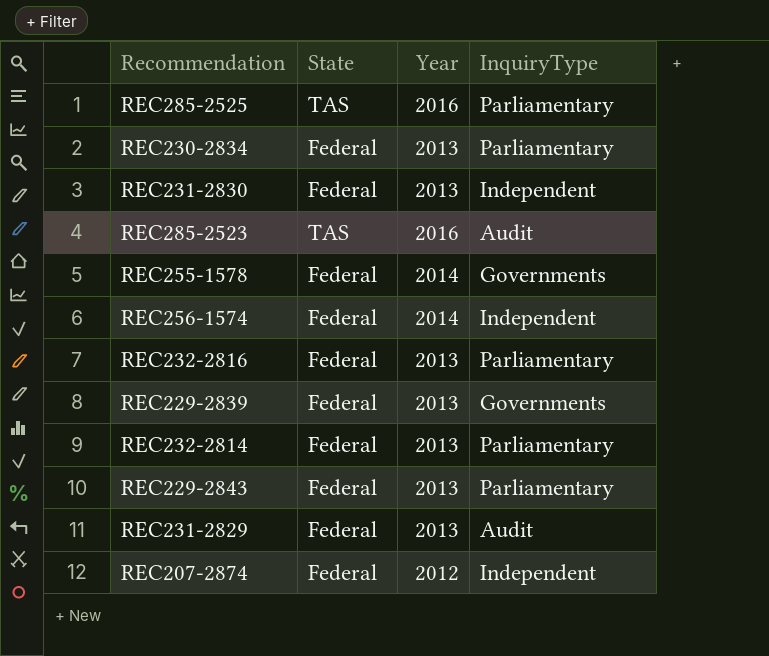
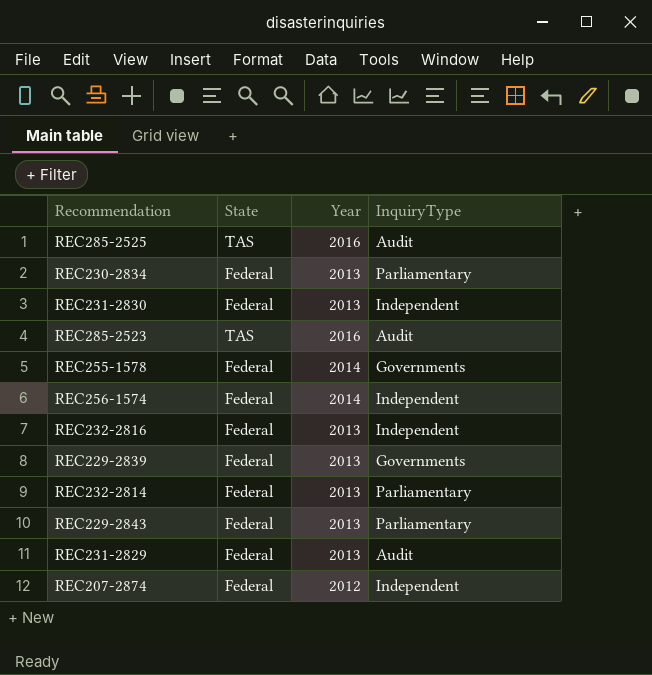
REC285-2525 | InquiryType: Parliamentary -> Audit
REC232-2816 | InquiryType: Parliamentary -> Independent

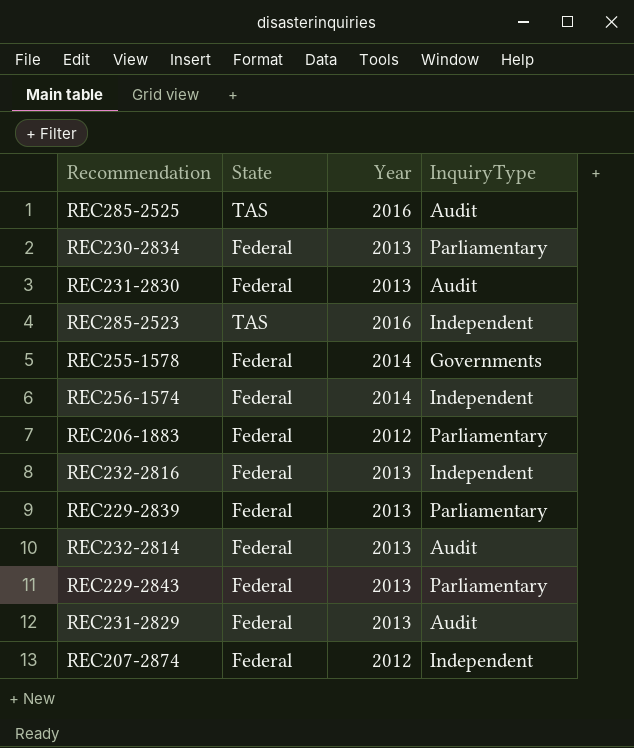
REC231-2830 | InquiryType: Independent -> Audit
REC285-2523 | InquiryType: Audit -> Independent
row REC206-1883: none -> Federal | 2012 | Parliamentary
REC229-2839 | InquiryType: Governments -> Parliamentary
REC232-2814 | InquiryType: Parliamentary -> Audit

